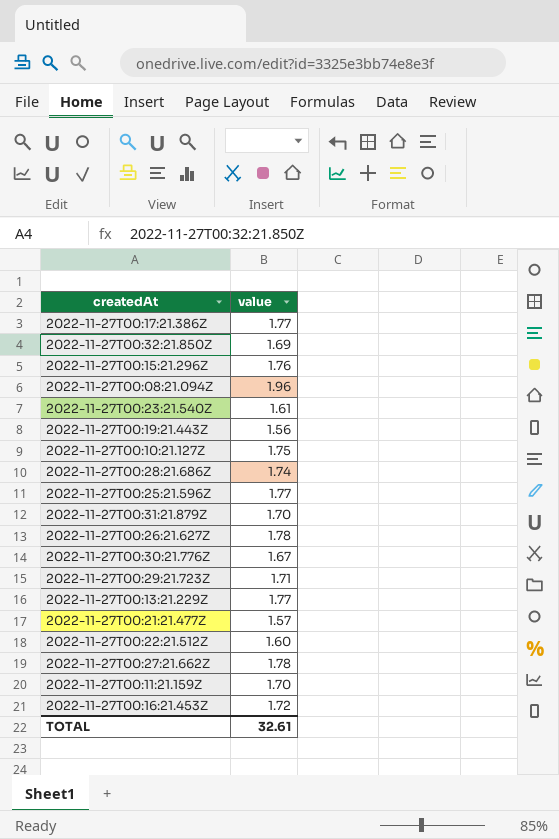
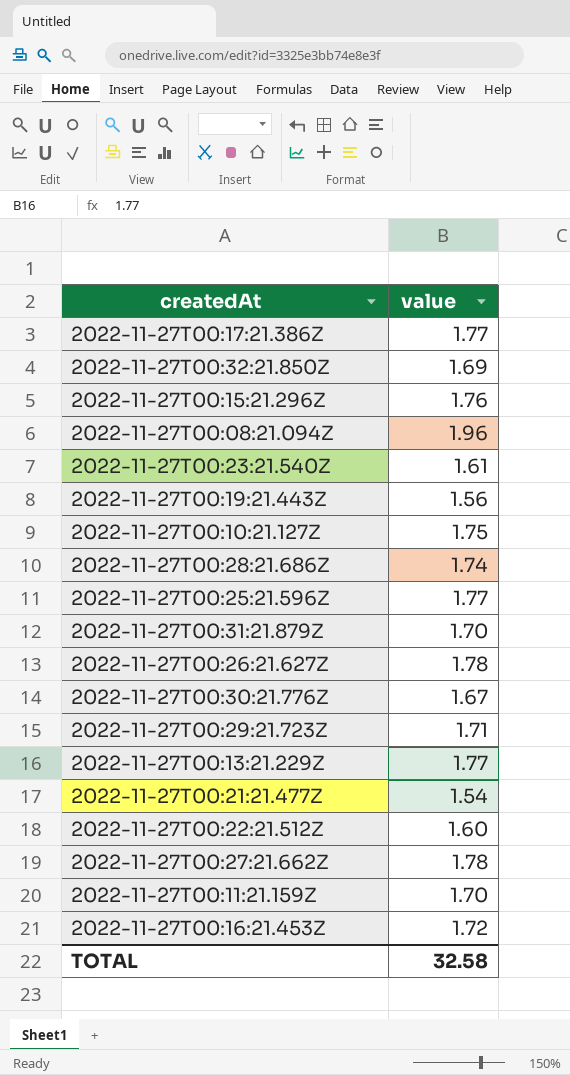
2022-11-27T00:21:21.477Z | value: 1.57 -> 1.54
TOTAL | value: 32.61 -> 32.58

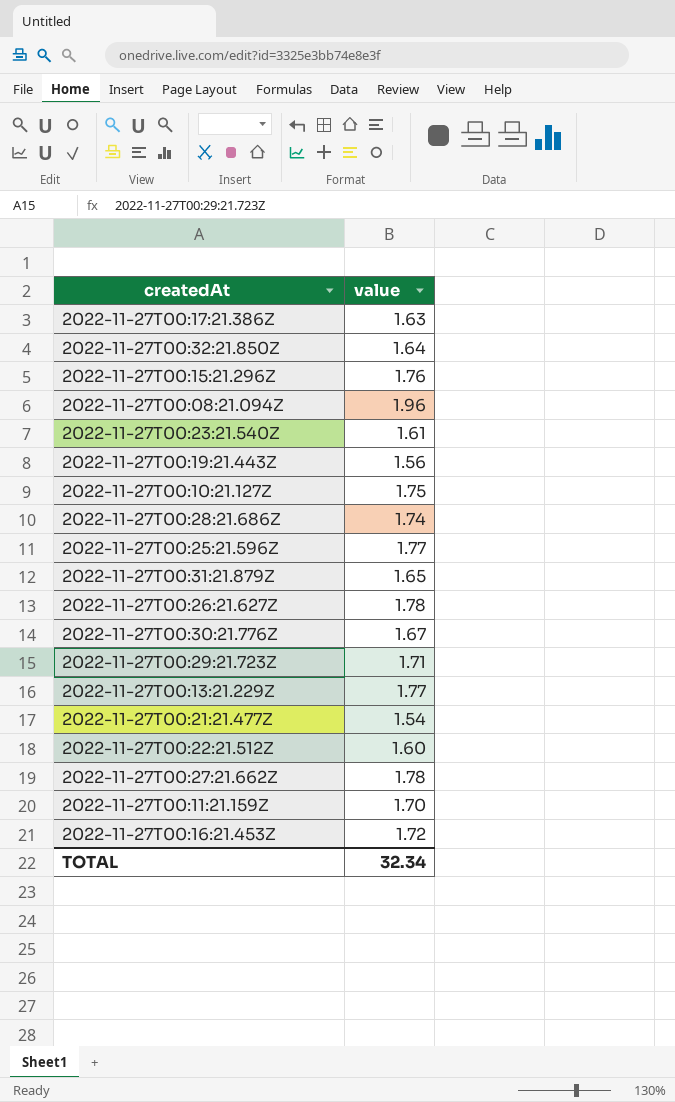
2022-11-27T00:17:21.386Z | value: 1.77 -> 1.63
2022-11-27T00:32:21.850Z | value: 1.69 -> 1.64
2022-11-27T00:31:21.879Z | value: 1.70 -> 1.65
TOTAL | value: 32.58 -> 32.34

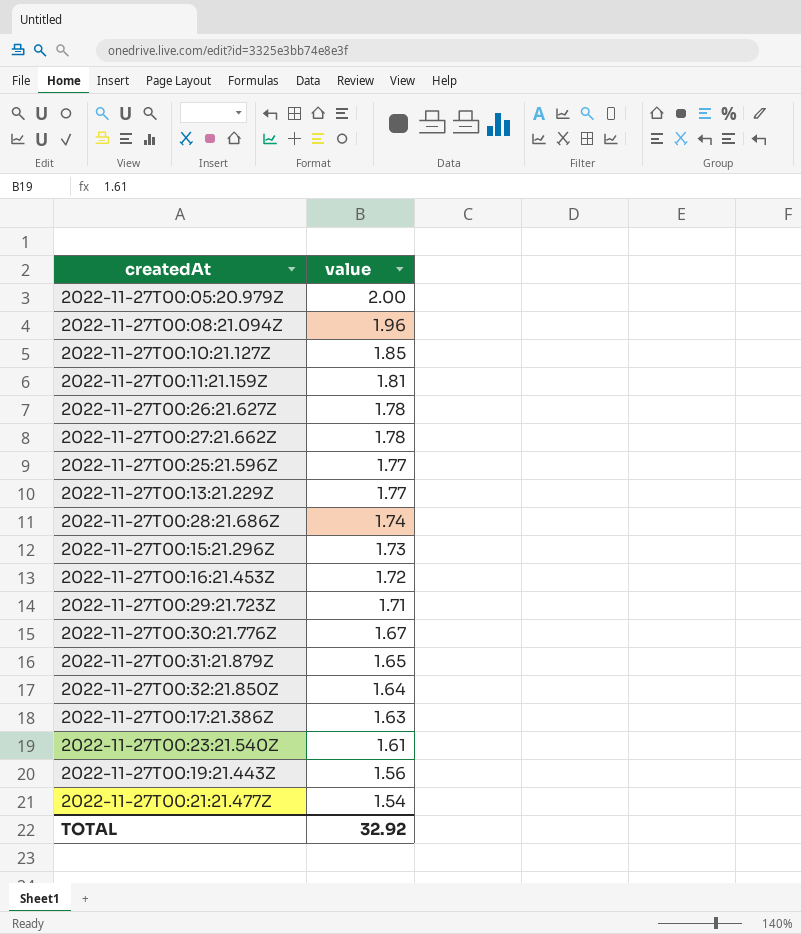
row order: none -> value descending
row 2022-11-27T00:22:21.512Z: 1.60 -> none
row 2022-11-27T00:05:20.979Z: none -> 2.00
2022-11-27T00:10:21.127Z | value: 1.75 -> 1.85
2022-11-27T00:11:21.159Z | value: 1.70 -> 1.81
2022-11-27T00:15:21.296Z | value: 1.76 -> 1.73
TOTAL | value: 32.34 -> 32.92

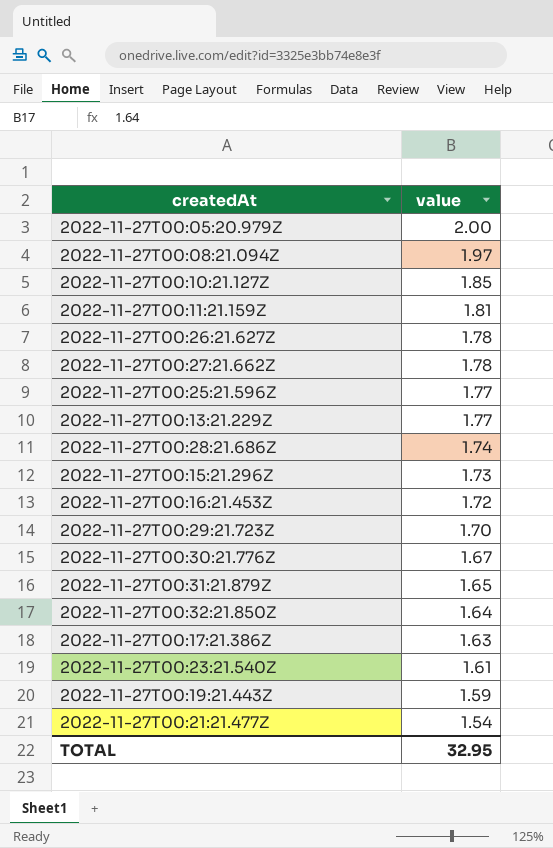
2022-11-27T00:08:21.094Z | value: 1.96 -> 1.97
2022-11-27T00:29:21.723Z | value: 1.71 -> 1.70
2022-11-27T00:19:21.443Z | value: 1.56 -> 1.59
TOTAL | value: 32.92 -> 32.95

